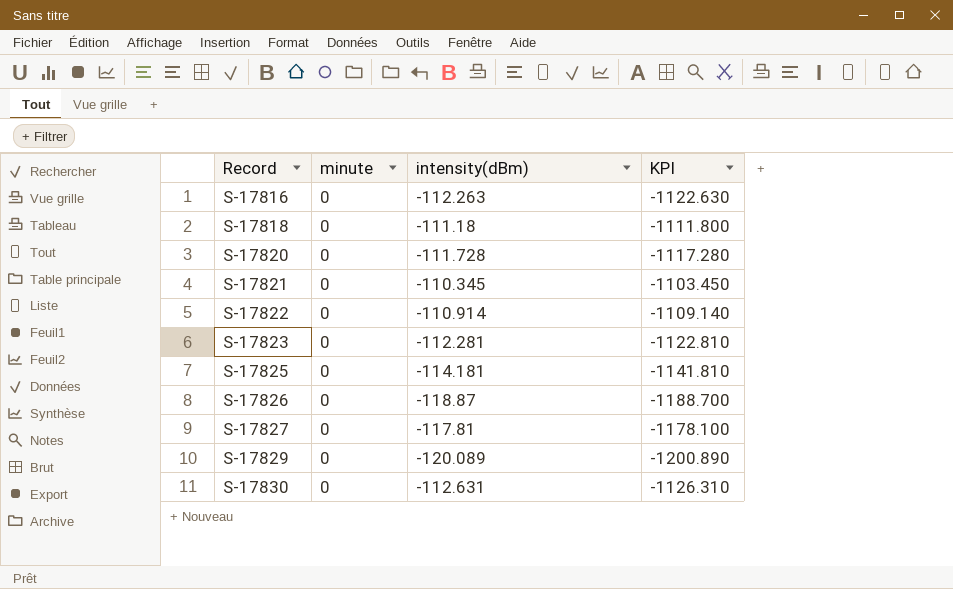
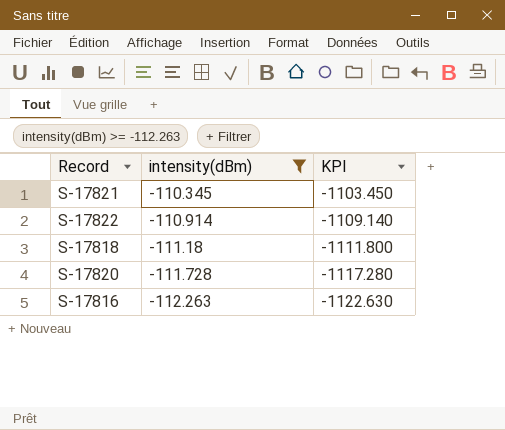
filter: none -> intensity(dBm) >= -112.263
row order: Record ascending -> intensity(dBm) descending
column minute | position: 2 -> none

